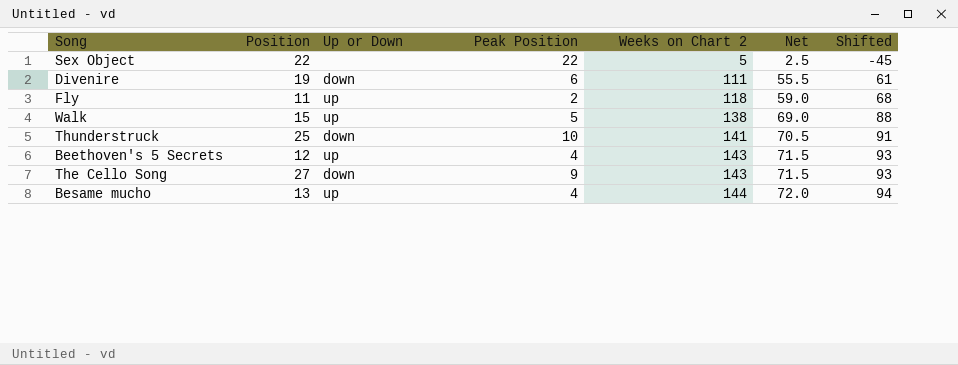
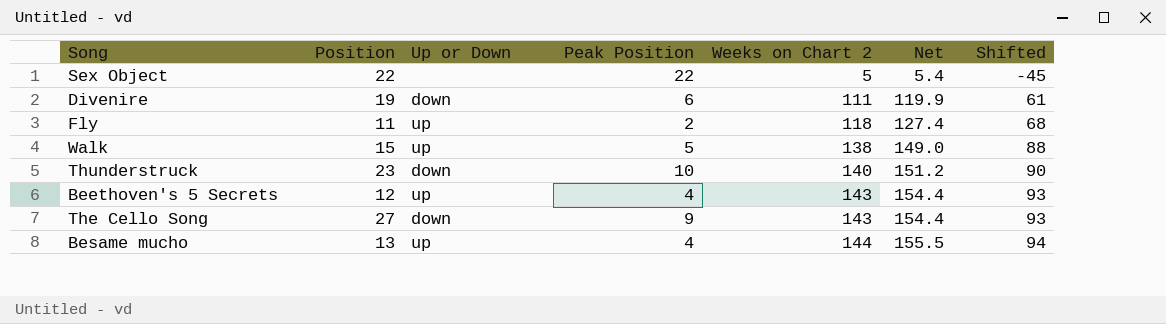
column Net | formula: [Weeks on Chart 2] * 0.5 -> [Weeks on Chart 2] * 1.08
Thunderstruck | Position: 25 -> 23
Thunderstruck | Weeks on Chart 2: 141 -> 140
Thunderstruck | Shifted: 91 -> 90

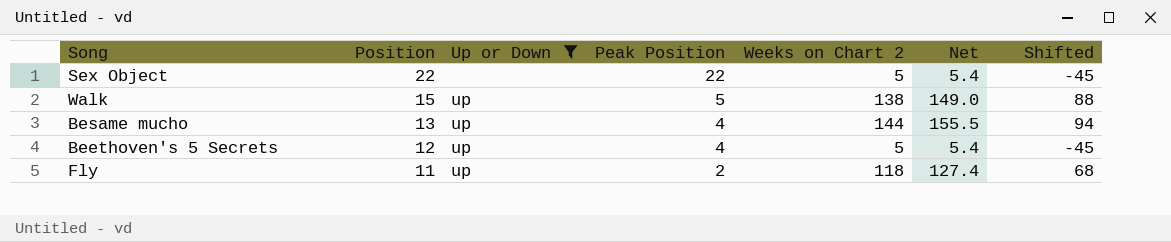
filter: none -> Up or Down != down
row order: Weeks on Chart 2 ascending -> Position descending
Beethoven's 5 Secrets | Weeks on Chart 2: 143 -> 5
Beethoven's 5 Secrets | Net: 154.4 -> 5.4
Beethoven's 5 Secrets | Shifted: 93 -> -45

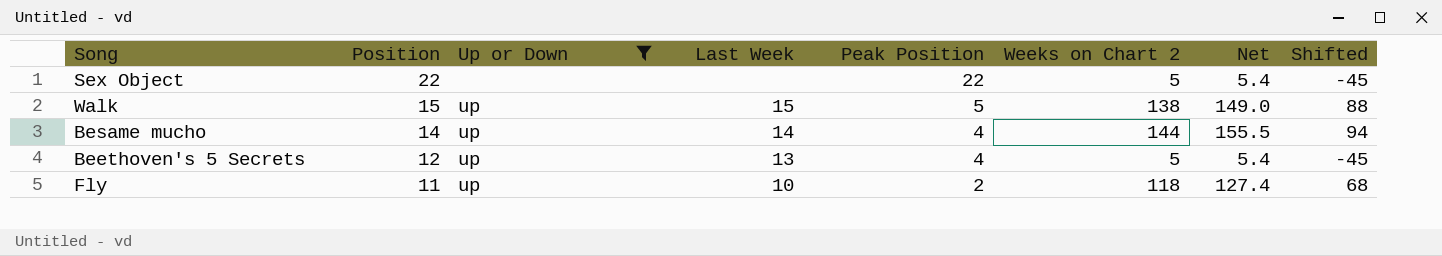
column Last Week | position: none -> 4
Besame mucho | Position: 13 -> 14

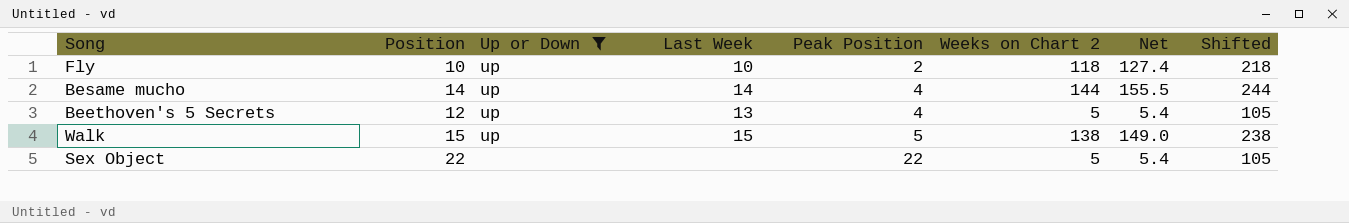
row order: Position descending -> Peak Position ascending
column Shifted | formula: [Weeks on Chart 2] - 50 -> [Weeks on Chart 2] + 100
Fly | Position: 11 -> 10

